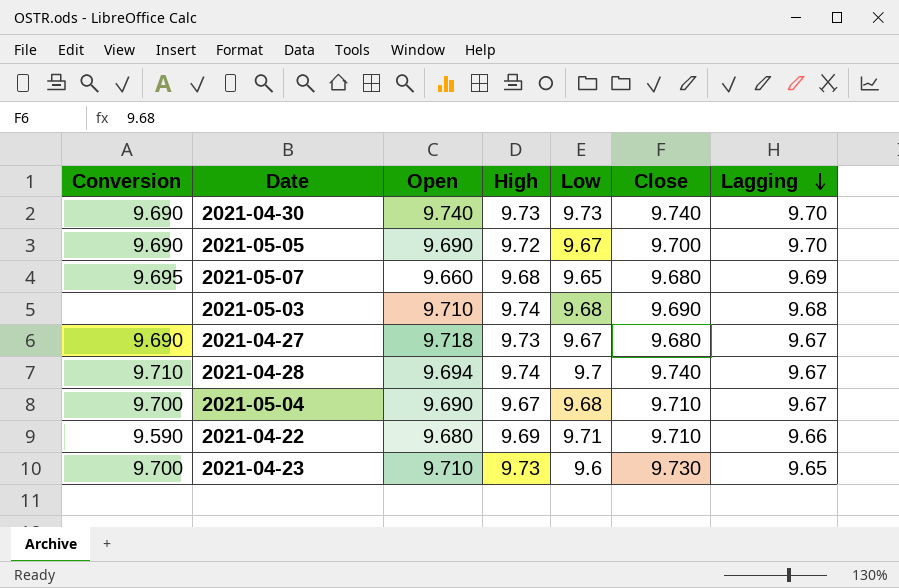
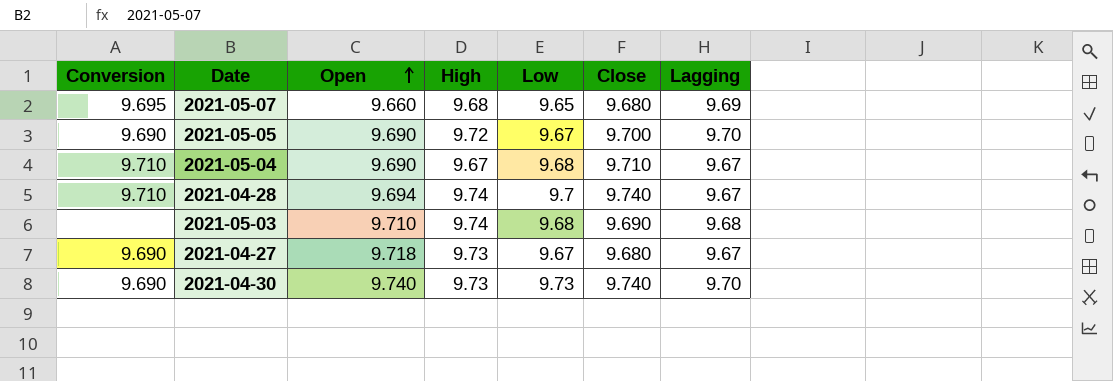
row order: Lagging descending -> Open ascending
row 2021-04-22: 9.590 | 9.680 | 9.69 | 9.71 | 9.710 | 9.66 -> none
row 2021-04-23: 9.700 | 9.710 | 9.73 | 9.6 | 9.730 | 9.65 -> none
2021-05-04 | Conversion: 9.700 -> 9.710

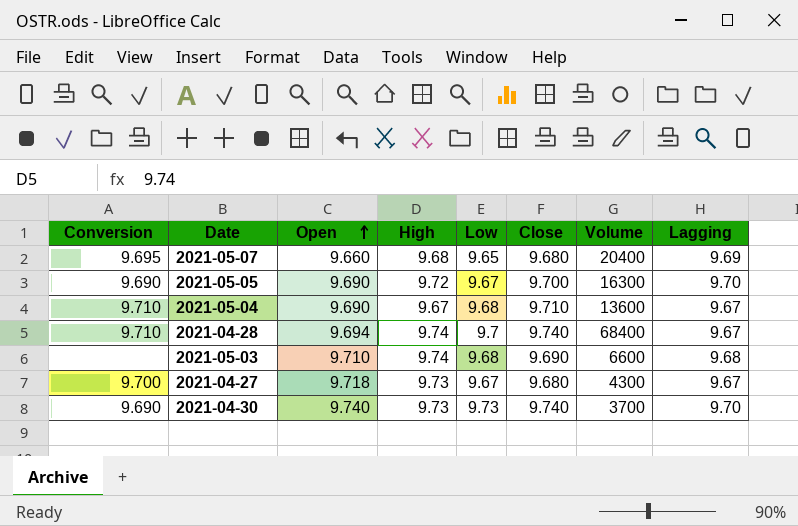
column Volume | position: none -> 7
2021-04-27 | Conversion: 9.690 -> 9.700

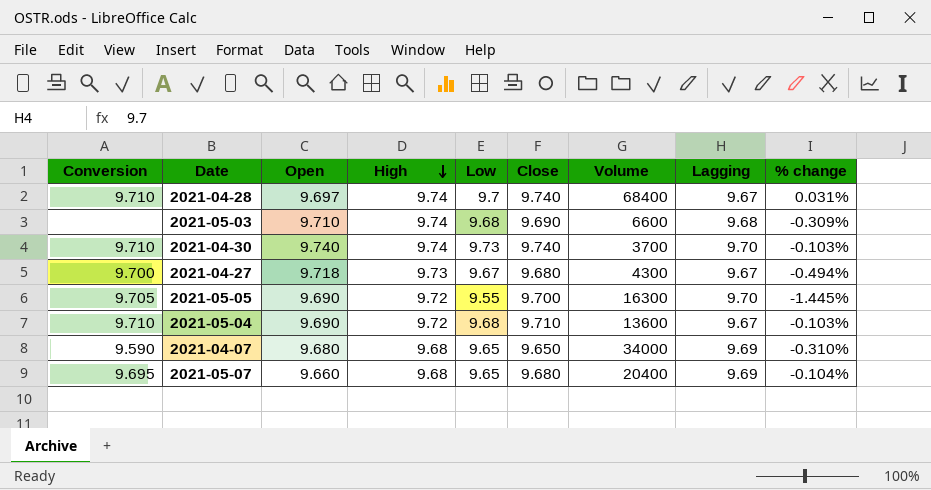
row order: Open ascending -> High descending
column % change | formula: none -> ([Low] - [Open]) / [Open]
2021-04-28 | Open: 9.694 -> 9.697
2021-04-30 | Conversion: 9.690 -> 9.710
2021-04-30 | High: 9.73 -> 9.74
2021-05-05 | Conversion: 9.690 -> 9.705
2021-05-05 | Low: 9.67 -> 9.55
2021-05-04 | High: 9.67 -> 9.72
row 2021-04-07: none -> 9.590 | 9.680 | 9.68 | 9.65 | 9.650 | 34000 | 9.69 | -0.310%

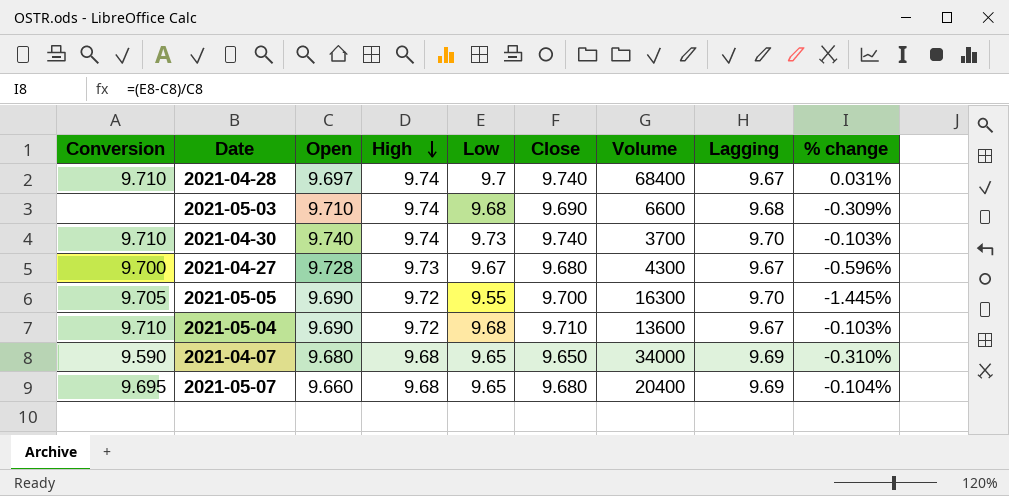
2021-04-27 | Open: 9.718 -> 9.728
2021-04-27 | % change: -0.494% -> -0.596%

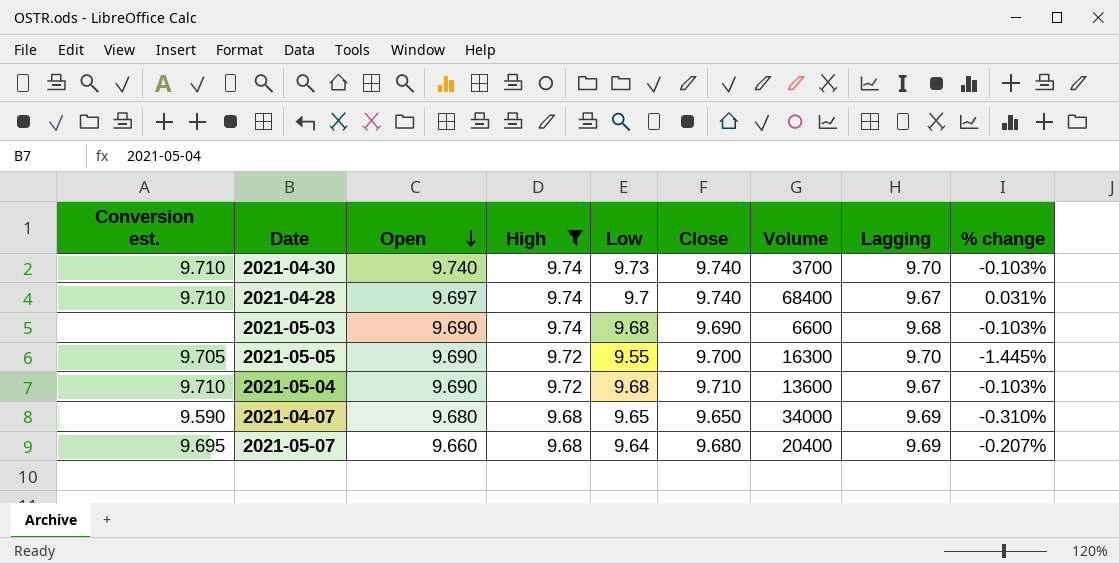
filter: none -> High != 9.73
row order: High descending -> Open descending
column name: Conversion -> Conversion est.
2021-05-03 | Open: 9.710 -> 9.690
2021-05-03 | % change: -0.309% -> -0.103%
2021-05-07 | Low: 9.65 -> 9.64
2021-05-07 | % change: -0.104% -> -0.207%

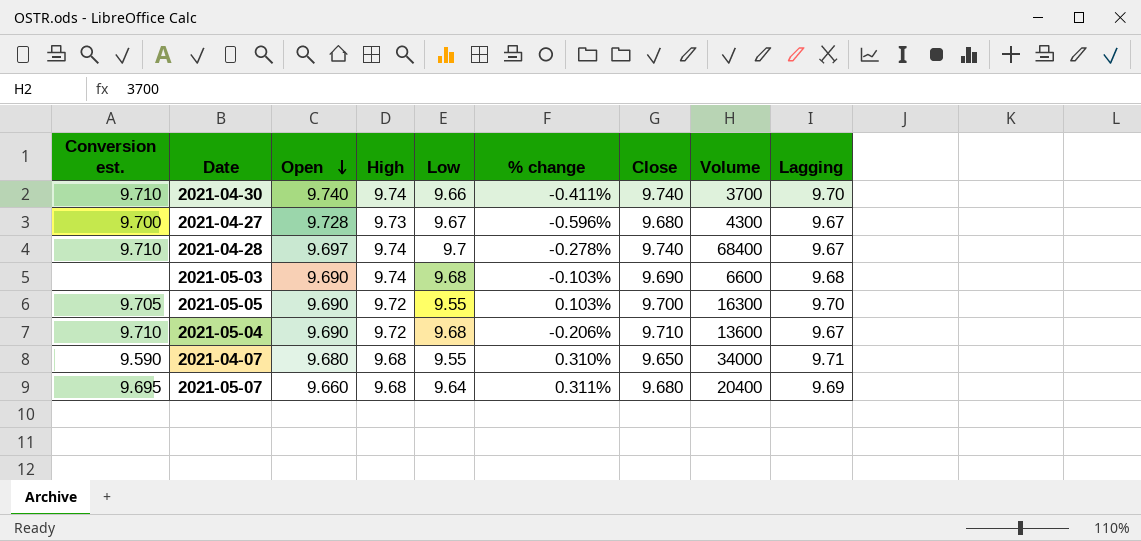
filter: High != 9.73 -> none
column % change | formula: ([Low] - [Open]) / [Open] -> ([Lagging] - [Open]) / [Open]
column % change | position: 9 -> 6
2021-04-30 | Low: 9.73 -> 9.66
2021-04-07 | Low: 9.65 -> 9.55
2021-04-07 | Lagging: 9.69 -> 9.71

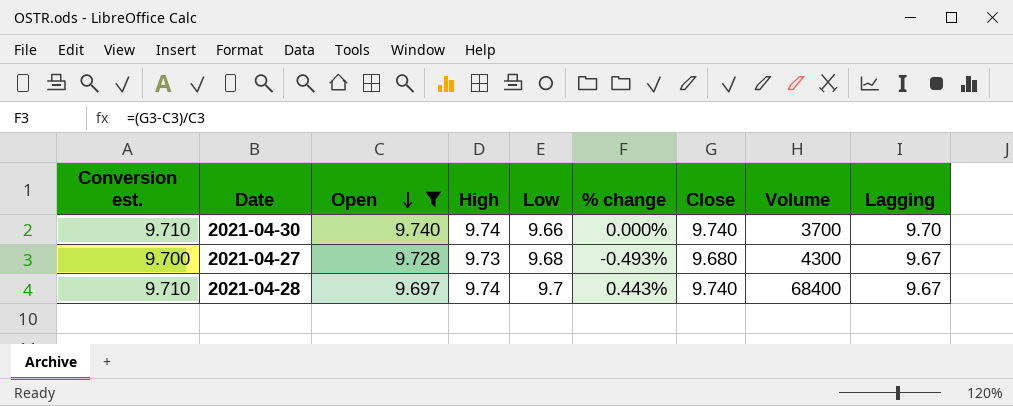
filter: none -> Open >= 9.697
column % change | formula: ([Lagging] - [Open]) / [Open] -> ([Close] - [Open]) / [Open]
2021-04-27 | Low: 9.67 -> 9.68

